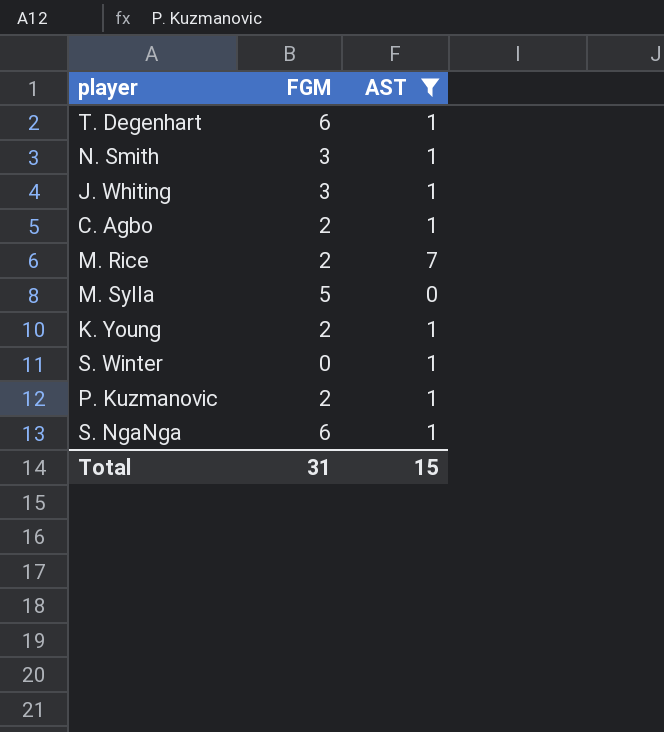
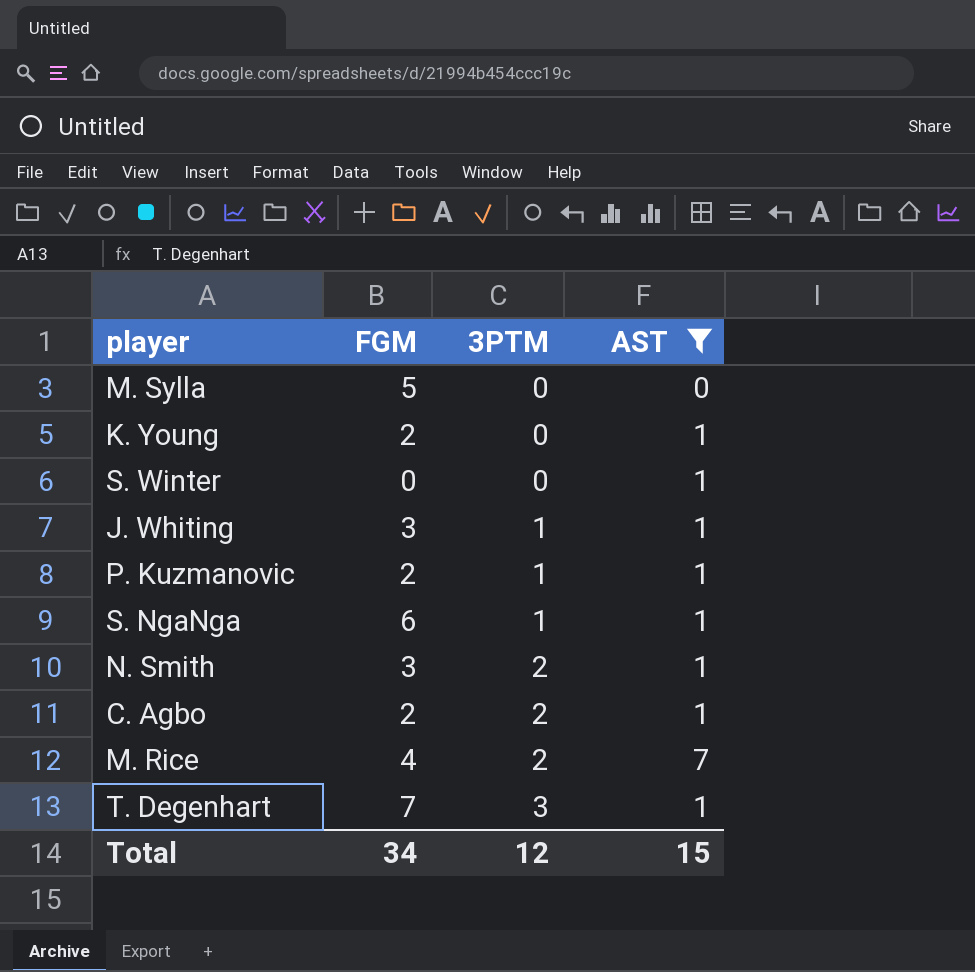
row order: none -> 3PTM ascending
column 3PTM | position: none -> 3
M. Rice | FGM: 2 -> 4
T. Degenhart | FGM: 6 -> 7
Total | FGM: 31 -> 34

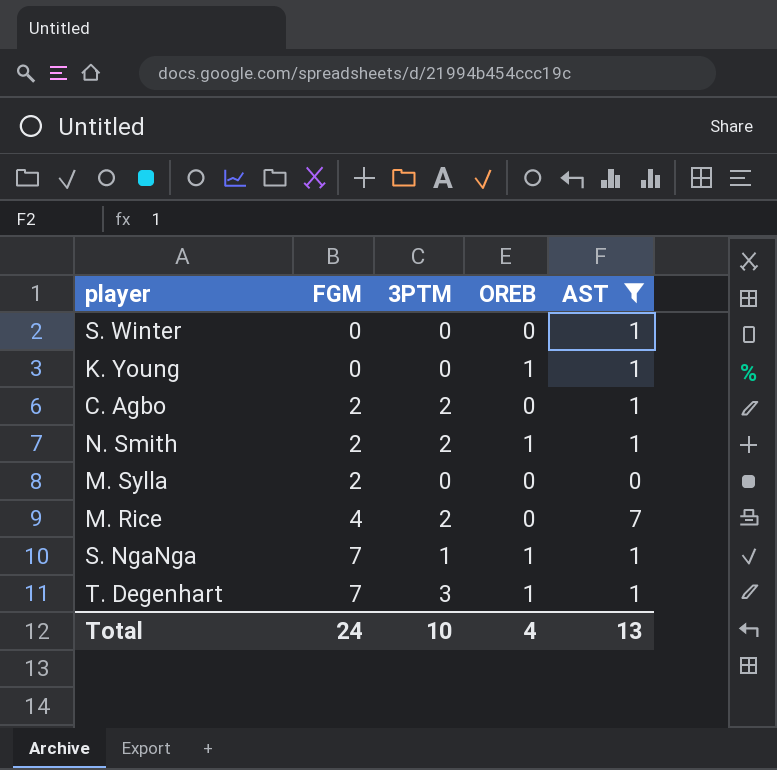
row order: 3PTM ascending -> FGM ascending
column OREB | position: none -> 4
row J. Whiting: 3 | 1 | 1 -> none
row P. Kuzmanovic: 2 | 1 | 1 -> none
K. Young | FGM: 2 -> 0
N. Smith | FGM: 3 -> 2
M. Sylla | FGM: 5 -> 2
S. NgaNga | FGM: 6 -> 7
Total | FGM: 34 -> 24
Total | 3PTM: 12 -> 10
Total | AST: 15 -> 13

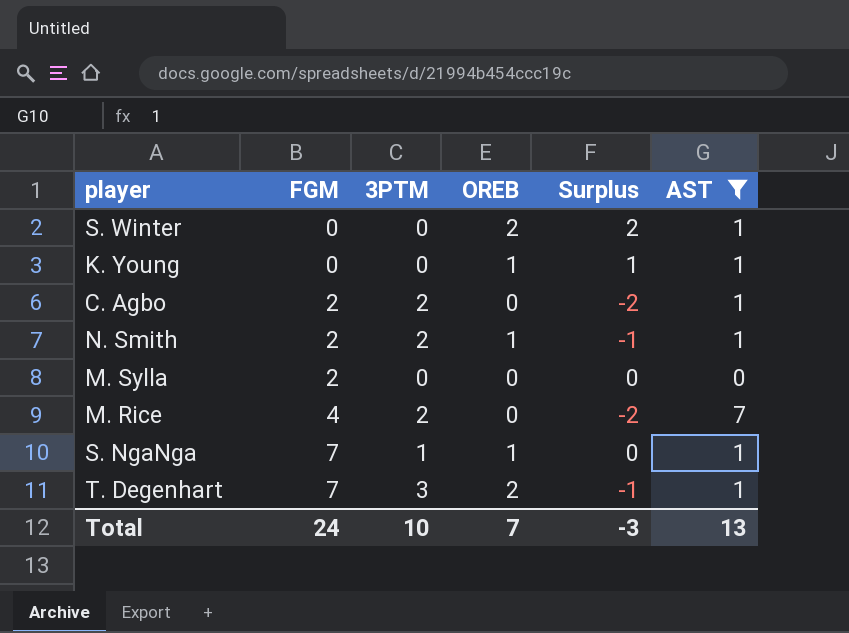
column Surplus | formula: none -> [OREB] - [3PTM]
S. Winter | OREB: 0 -> 2
T. Degenhart | OREB: 1 -> 2
Total | OREB: 4 -> 7

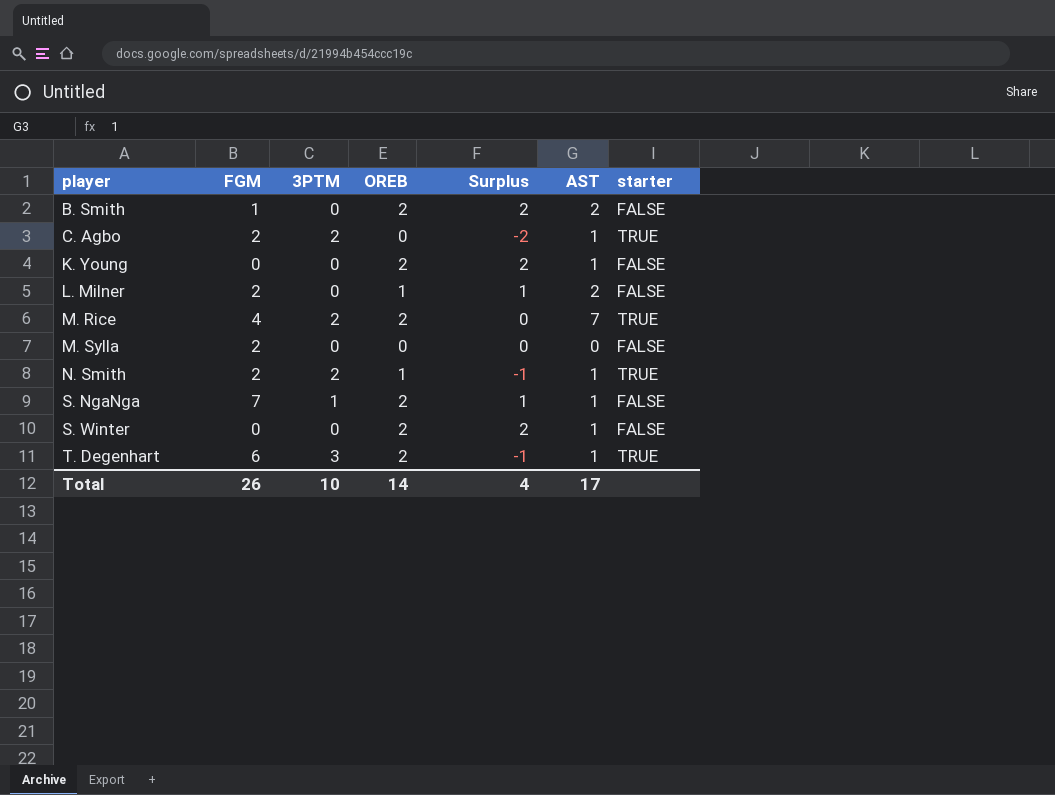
filter: AST != 2 -> none
row order: FGM ascending -> player ascending
column starter | position: none -> 7
K. Young | OREB: 1 -> 2
K. Young | Surplus: 1 -> 2
M. Rice | OREB: 0 -> 2
M. Rice | Surplus: -2 -> 0
S. NgaNga | OREB: 1 -> 2
S. NgaNga | Surplus: 0 -> 1
T. Degenhart | FGM: 7 -> 6
Total | FGM: 24 -> 26
Total | OREB: 7 -> 14
Total | Surplus: -3 -> 4
Total | AST: 13 -> 17

